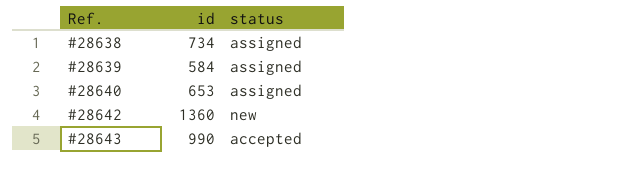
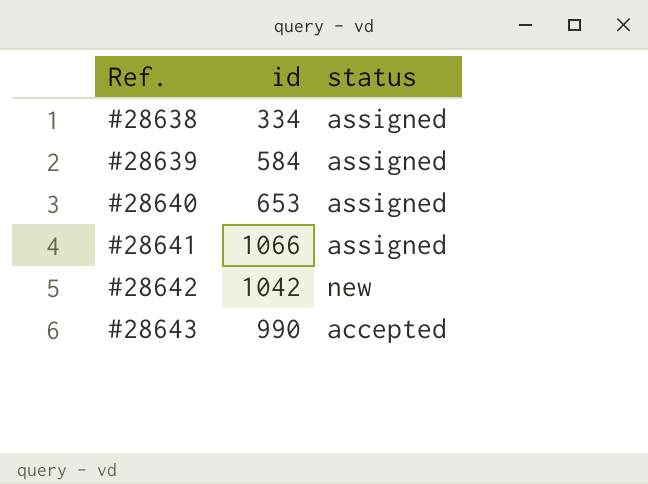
#28638 | id: 734 -> 334
row #28641: none -> 1066 | assigned
#28642 | id: 1360 -> 1042

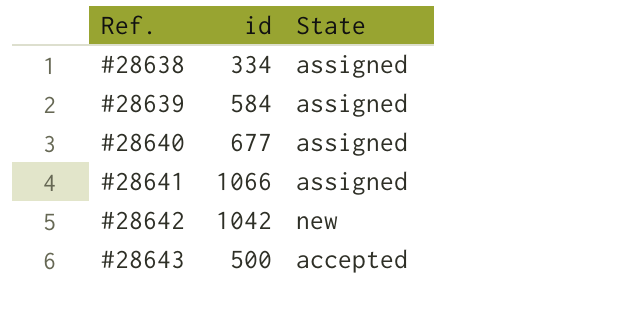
column name: status -> State
#28640 | id: 653 -> 677
#28643 | id: 990 -> 500

